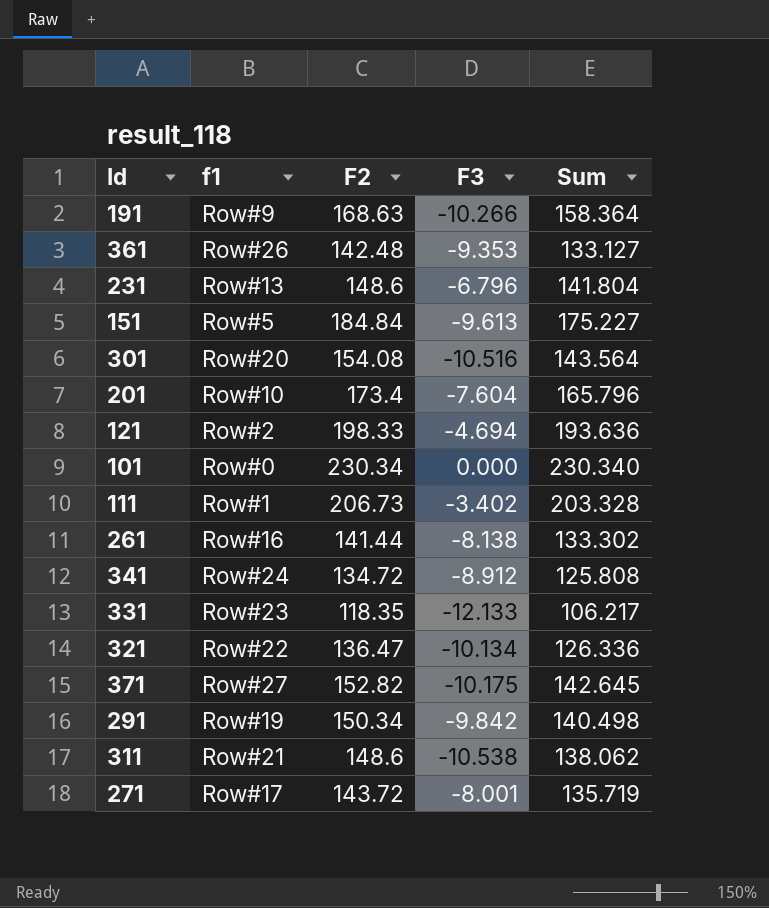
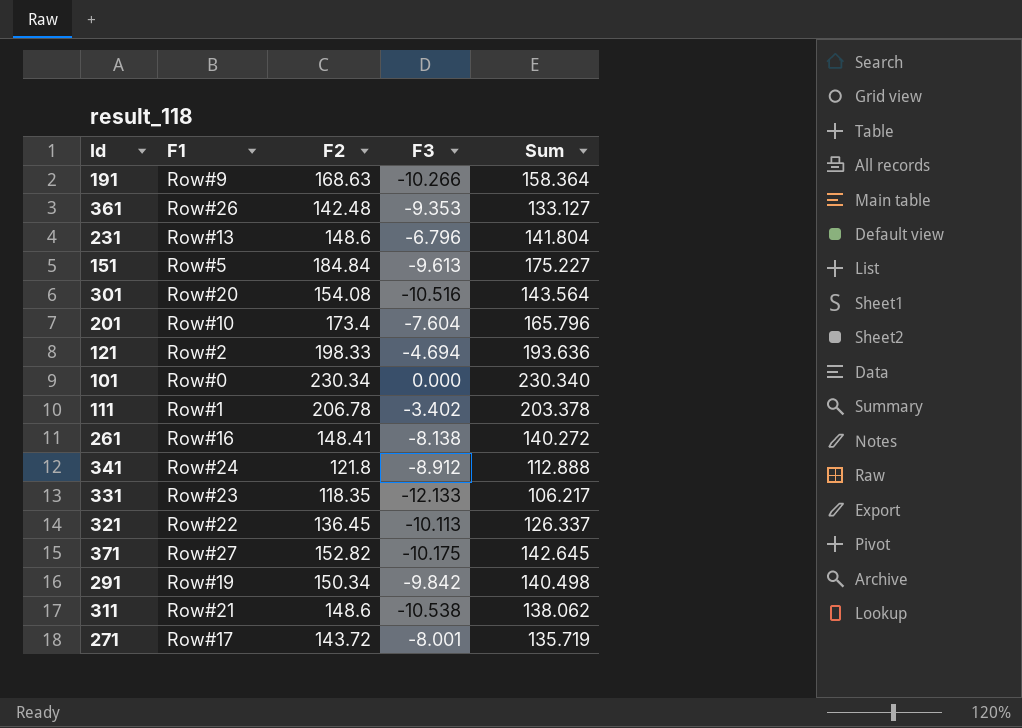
column name: f1 -> F1
111 | F2: 206.73 -> 206.78
111 | Sum: 203.328 -> 203.378
261 | F2: 141.44 -> 148.41
261 | Sum: 133.302 -> 140.272
341 | F2: 134.72 -> 121.8
341 | Sum: 125.808 -> 112.888
321 | F2: 136.47 -> 136.45
321 | F3: -10.134 -> -10.113
321 | Sum: 126.336 -> 126.337

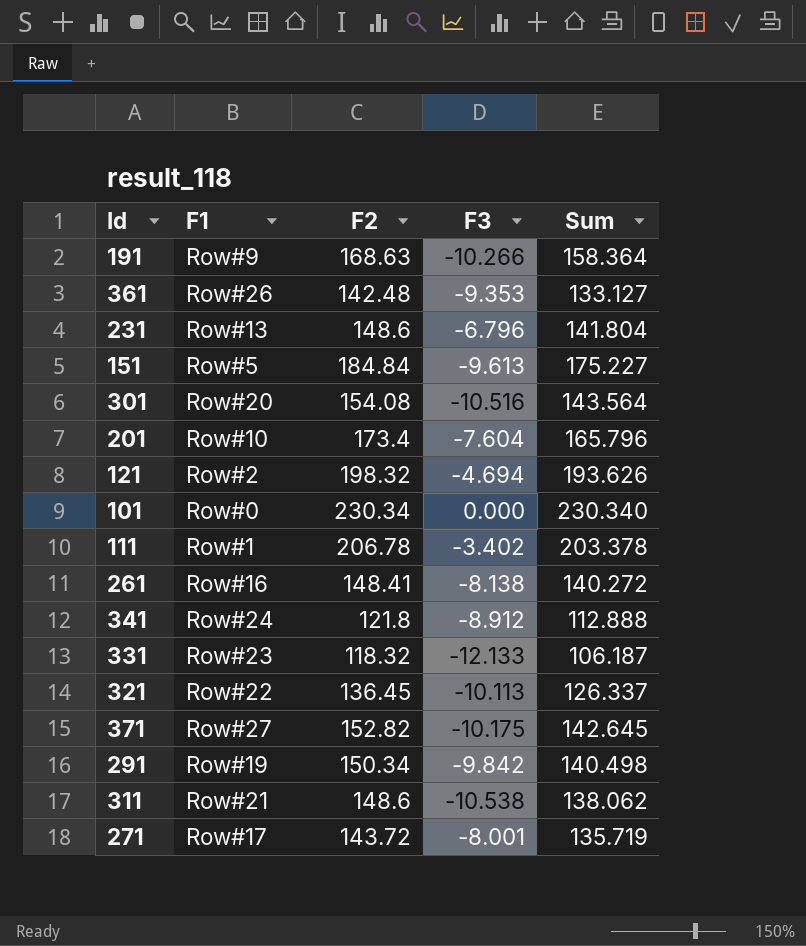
121 | F2: 198.33 -> 198.32
121 | Sum: 193.636 -> 193.626
331 | F2: 118.35 -> 118.32
331 | Sum: 106.217 -> 106.187

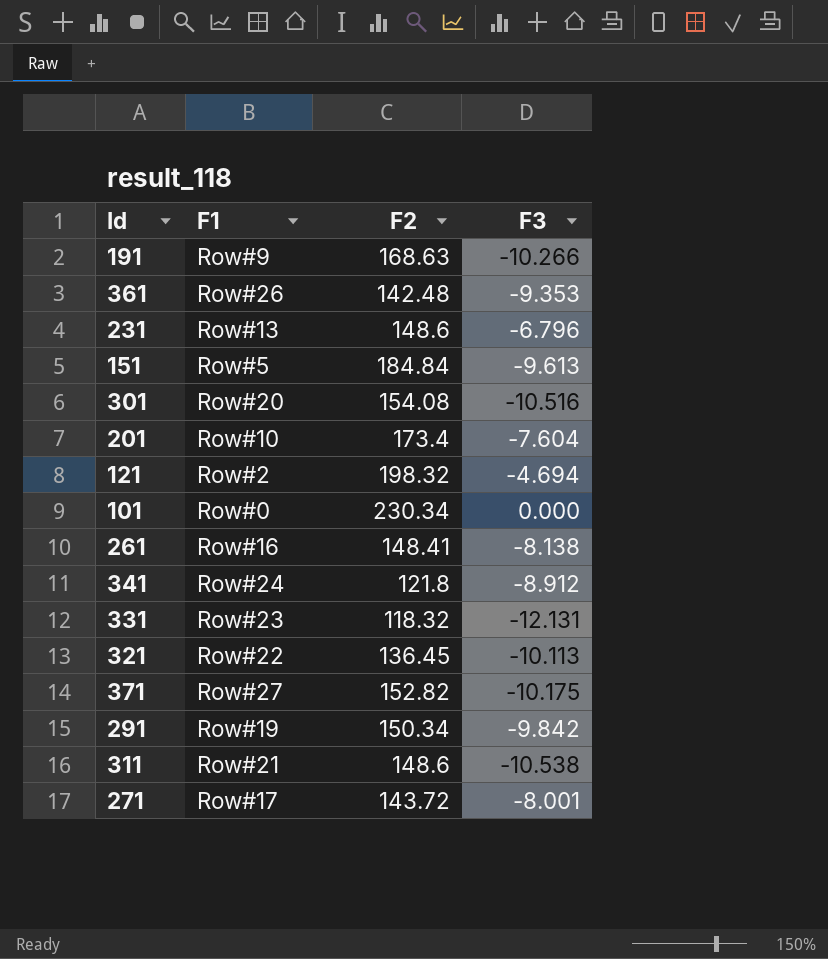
column Sum | formula: [F2] + [F3] -> none
row 111: Row#1 | 206.78 | -3.402 | 203.378 -> none
331 | F3: -12.133 -> -12.131

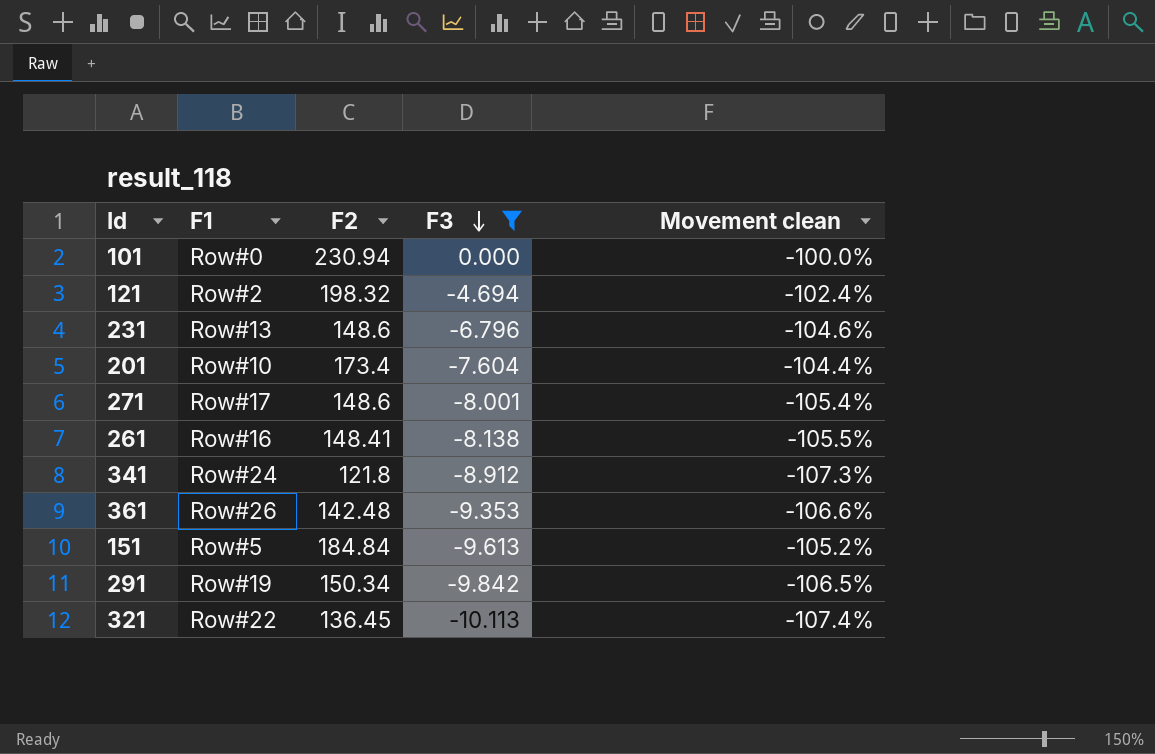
filter: none -> F3 >= -10.113
row order: none -> F3 descending
column Movement clean | formula: none -> ([F3] - [F2]) / [F2]
101 | F2: 230.34 -> 230.94
271 | F2: 143.72 -> 148.6

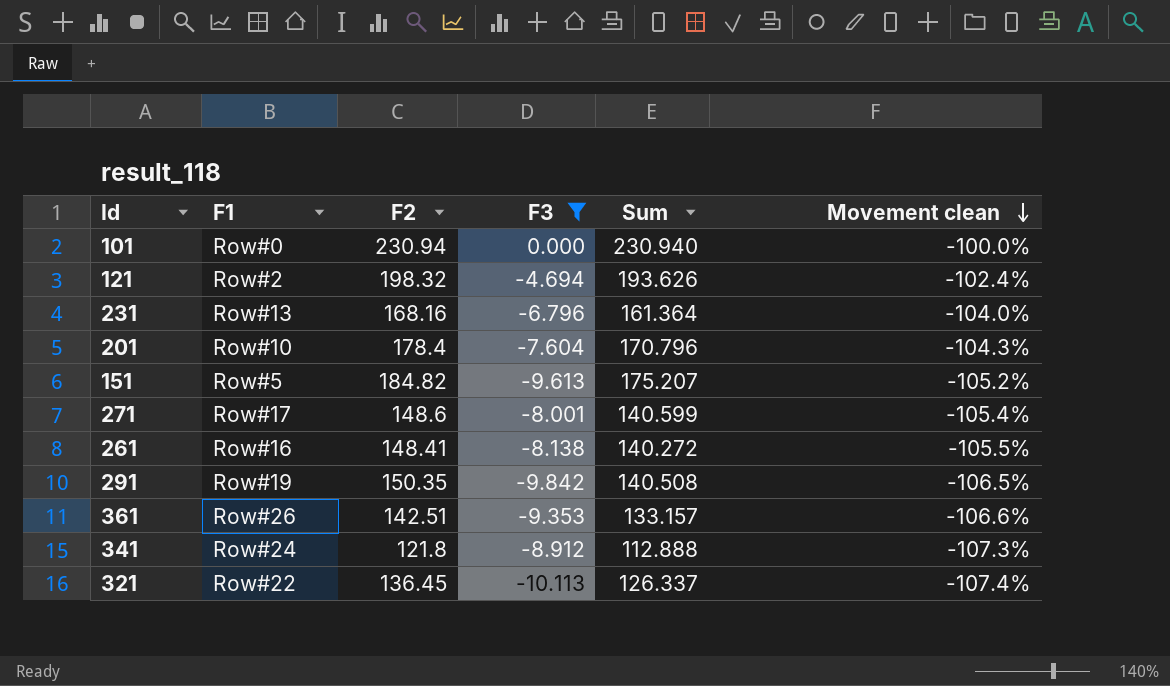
row order: F3 descending -> Movement clean descending
column Sum | formula: none -> [F2] + [F3]
231 | F2: 148.6 -> 168.16
231 | Movement clean: -104.6% -> -104.0%
201 | F2: 173.4 -> 178.4
201 | Movement clean: -104.4% -> -104.3%
151 | F2: 184.84 -> 184.82
291 | F2: 150.34 -> 150.35
361 | F2: 142.48 -> 142.51

